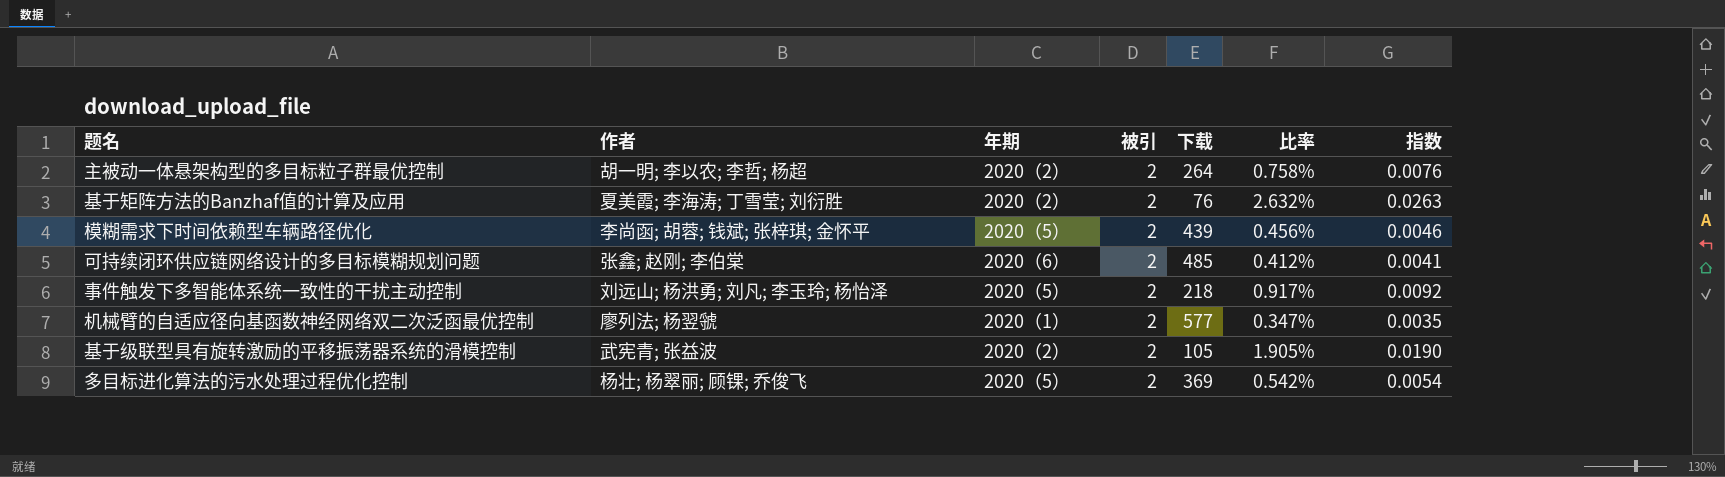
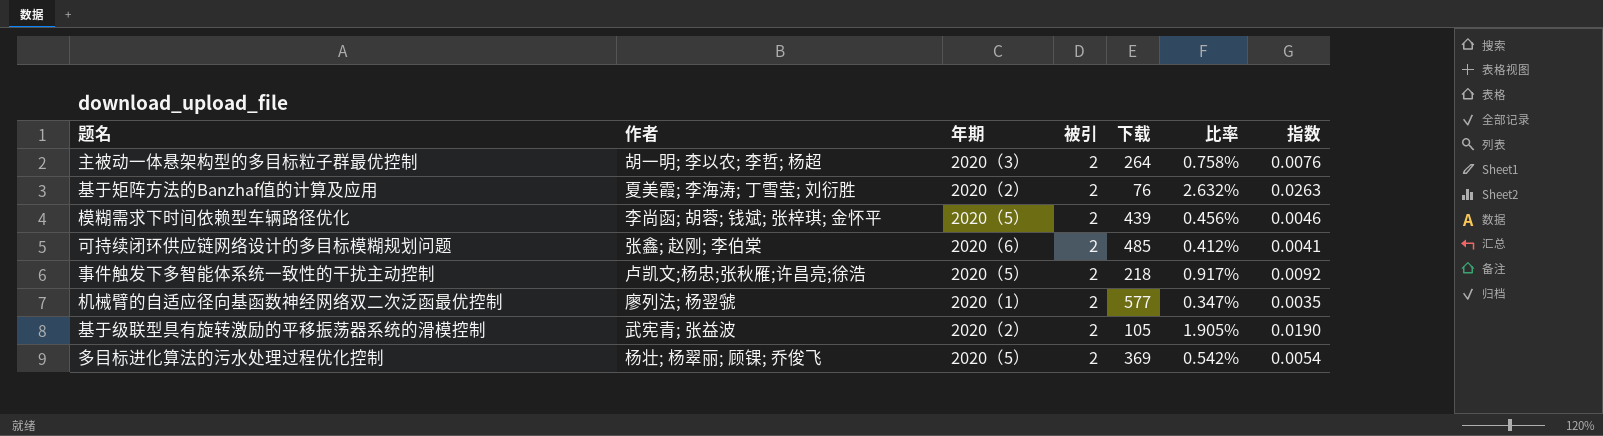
主被动一体悬架构型的多目标粒子群最优控制 | 年期: 2020（2） -> 2020（3）
事件触发下多智能体系统一致性的干扰主动控制 | 作者: 刘远山; 杨洪勇; 刘凡; 李玉玲; 杨怡泽 -> 卢凯文;杨忠;张秋雁;许昌亮;徐浩

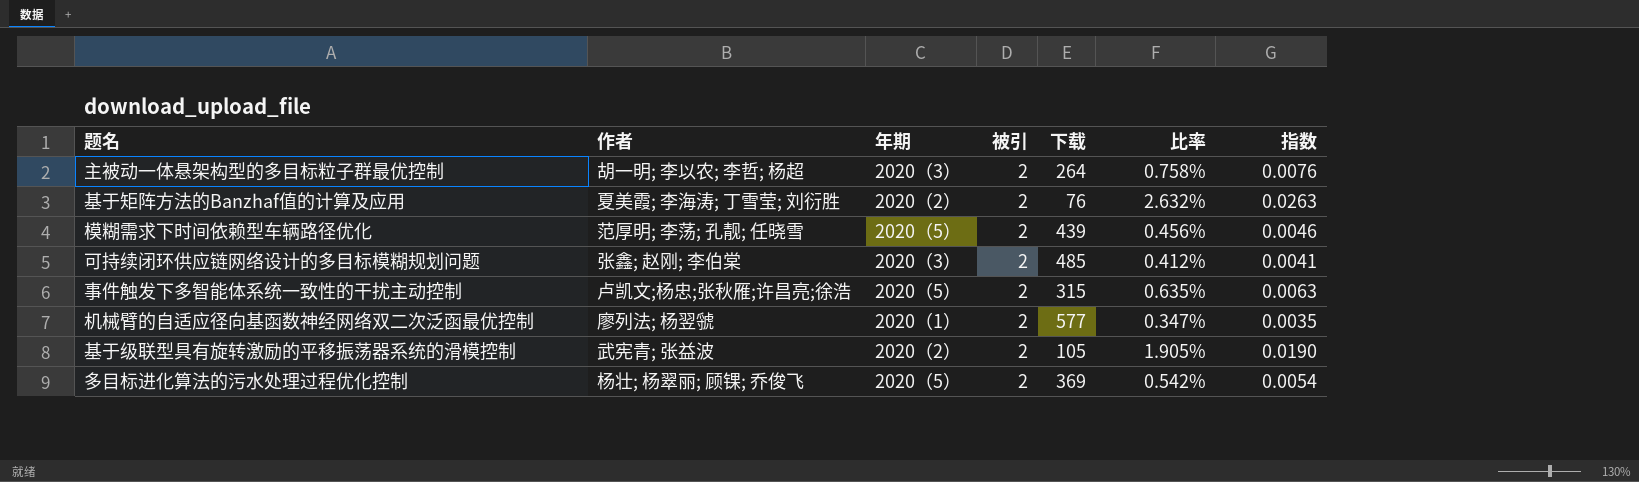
模糊需求下时间依赖型车辆路径优化 | 作者: 李尚函; 胡蓉; 钱斌; 张梓琪; 金怀平 -> 范厚明; 李荡; 孔靓; 任晓雪
可持续闭环供应链网络设计的多目标模糊规划问题 | 年期: 2020（6） -> 2020（3）
事件触发下多智能体系统一致性的干扰主动控制 | 下载: 218 -> 315
事件触发下多智能体系统一致性的干扰主动控制 | 比率: 0.917% -> 0.635%
事件触发下多智能体系统一致性的干扰主动控制 | 指数: 0.0092 -> 0.0063

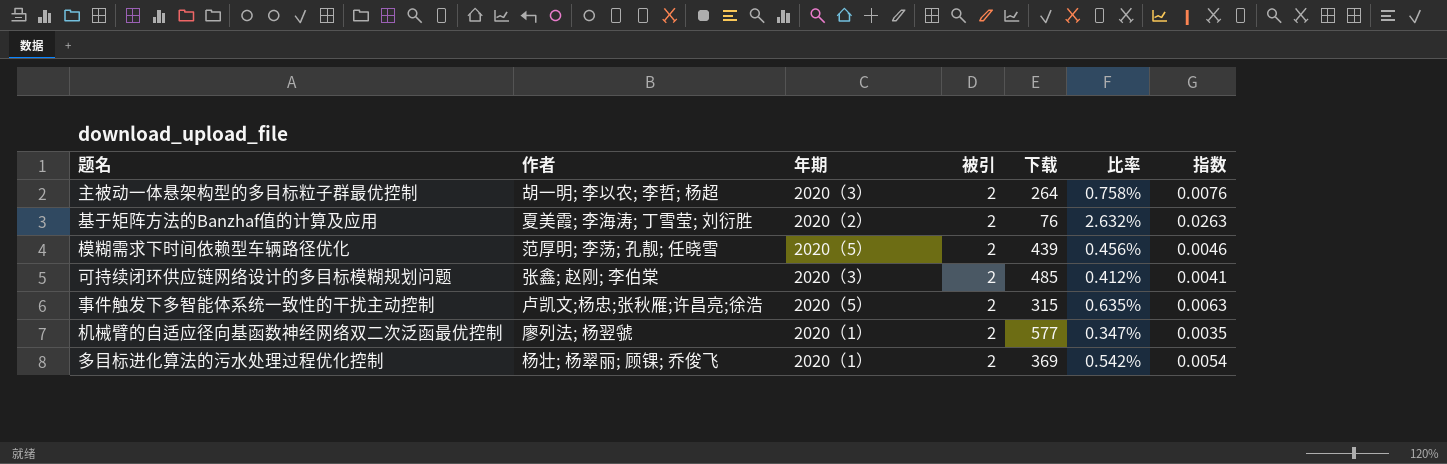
row 基于级联型具有旋转激励的平移振荡器系统的滑模控制: 武宪青; 张益波 | 2020（2） | 2 | 105 | 1.905% | 0.0190 -> none
多目标进化算法的污水处理过程优化控制 | 年期: 2020（5） -> 2020（1）

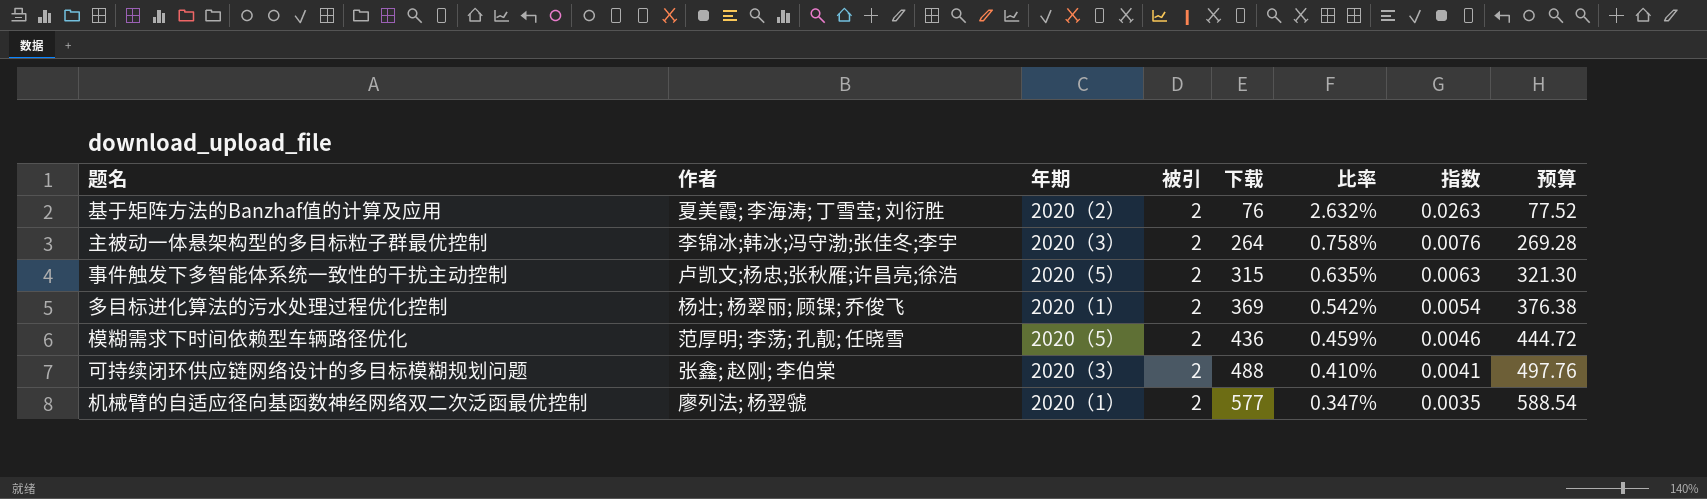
row order: none -> 下载 ascending
column 预算 | formula: none -> [下载] * 1.02
主被动一体悬架构型的多目标粒子群最优控制 | 作者: 胡一明; 李以农; 李哲; 杨超 -> 李锦冰;韩冰;冯守渤;张佳冬;李宇
模糊需求下时间依赖型车辆路径优化 | 下载: 439 -> 436
模糊需求下时间依赖型车辆路径优化 | 比率: 0.456% -> 0.459%
可持续闭环供应链网络设计的多目标模糊规划问题 | 下载: 485 -> 488
可持续闭环供应链网络设计的多目标模糊规划问题 | 比率: 0.412% -> 0.410%

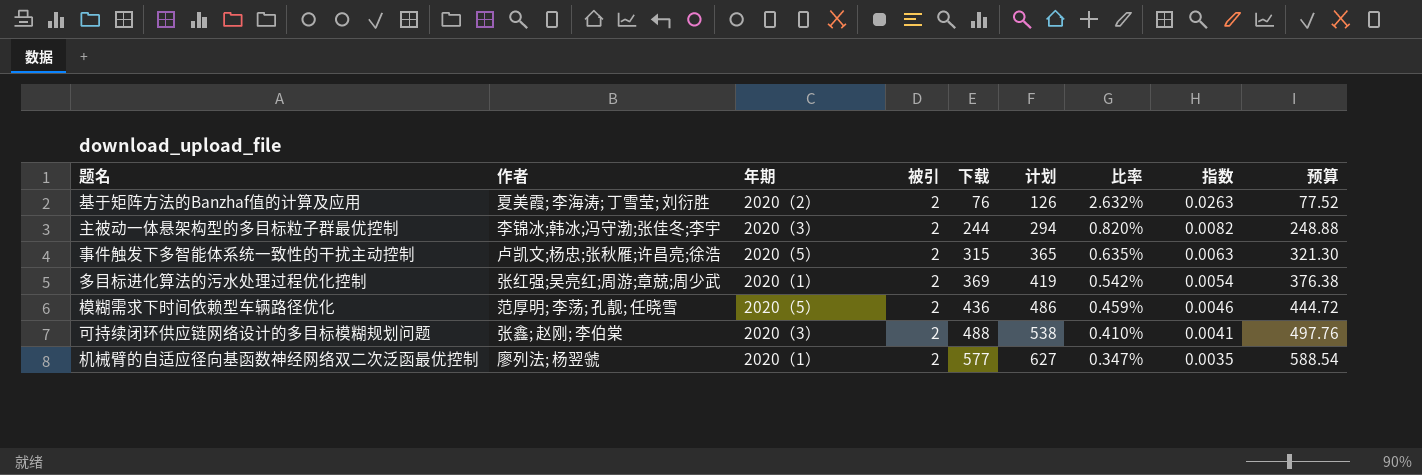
column 计划 | formula: none -> [下载] + 50
主被动一体悬架构型的多目标粒子群最优控制 | 下载: 264 -> 244
主被动一体悬架构型的多目标粒子群最优控制 | 比率: 0.758% -> 0.820%
主被动一体悬架构型的多目标粒子群最优控制 | 指数: 0.0076 -> 0.0082
主被动一体悬架构型的多目标粒子群最优控制 | 预算: 269.28 -> 248.88
多目标进化算法的污水处理过程优化控制 | 作者: 杨壮; 杨翠丽; 顾锞; 乔俊飞 -> 张红强;吴亮红;周游;章兢;周少武

